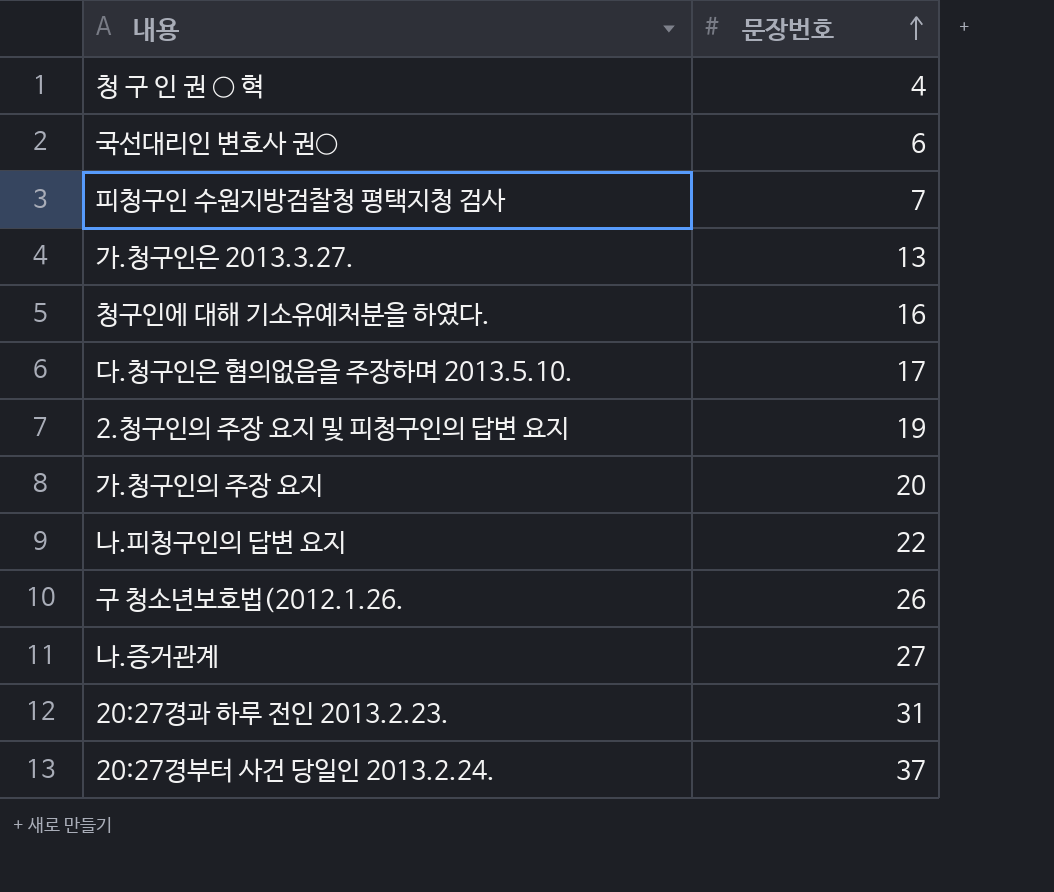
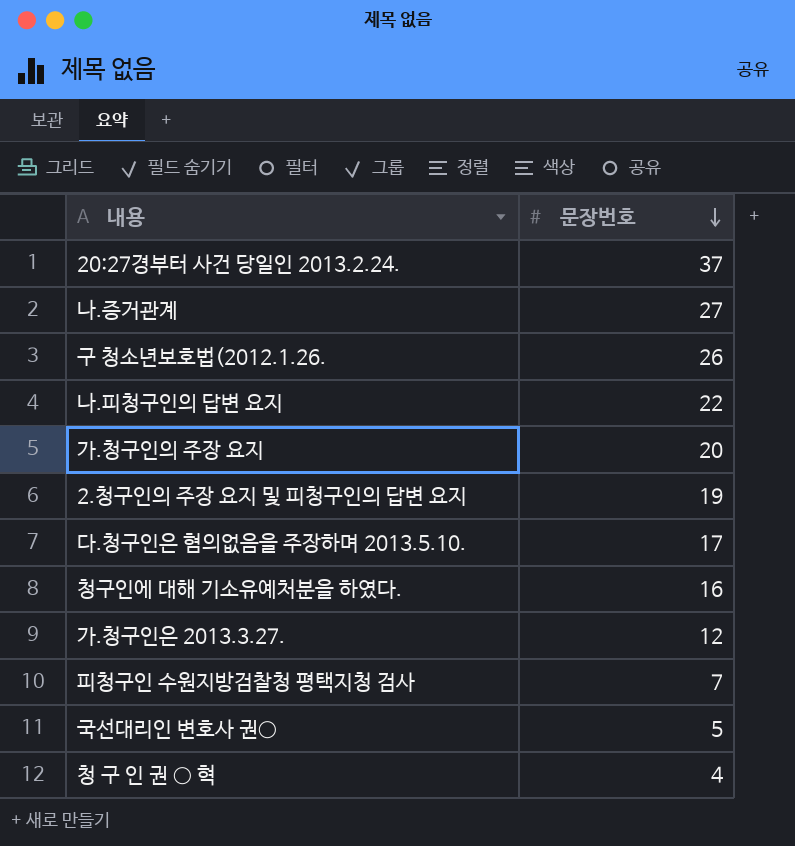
row order: 문장번호 ascending -> 문장번호 descending
row 20:27경과 하루 전인 2013.2.23.: 31 -> none
가.청구인은 2013.3.27. | 문장번호: 13 -> 12
국선대리인 변호사 권○ | 문장번호: 6 -> 5

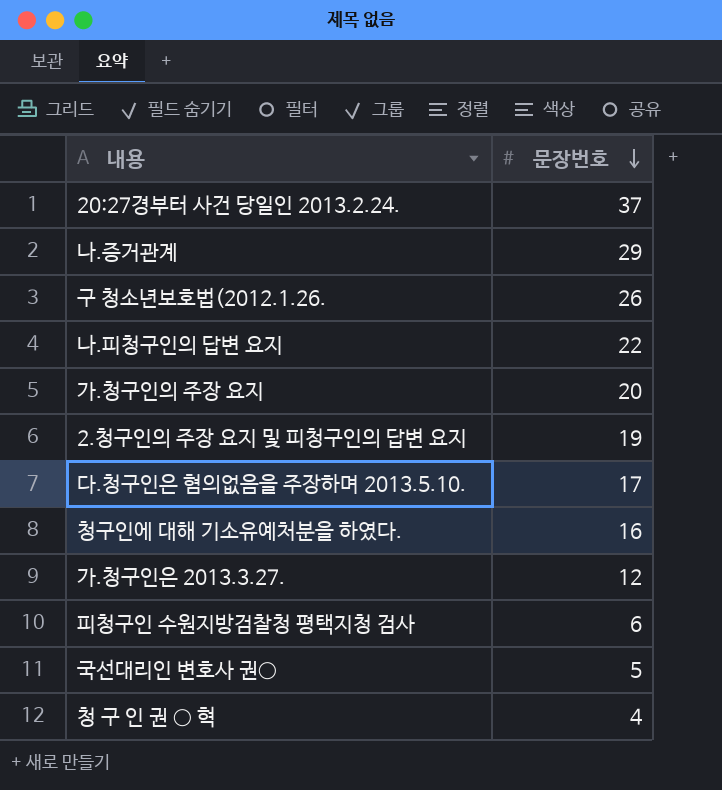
나.증거관계 | 문장번호: 27 -> 29
피청구인 수원지방검찰청 평택지청 검사 | 문장번호: 7 -> 6

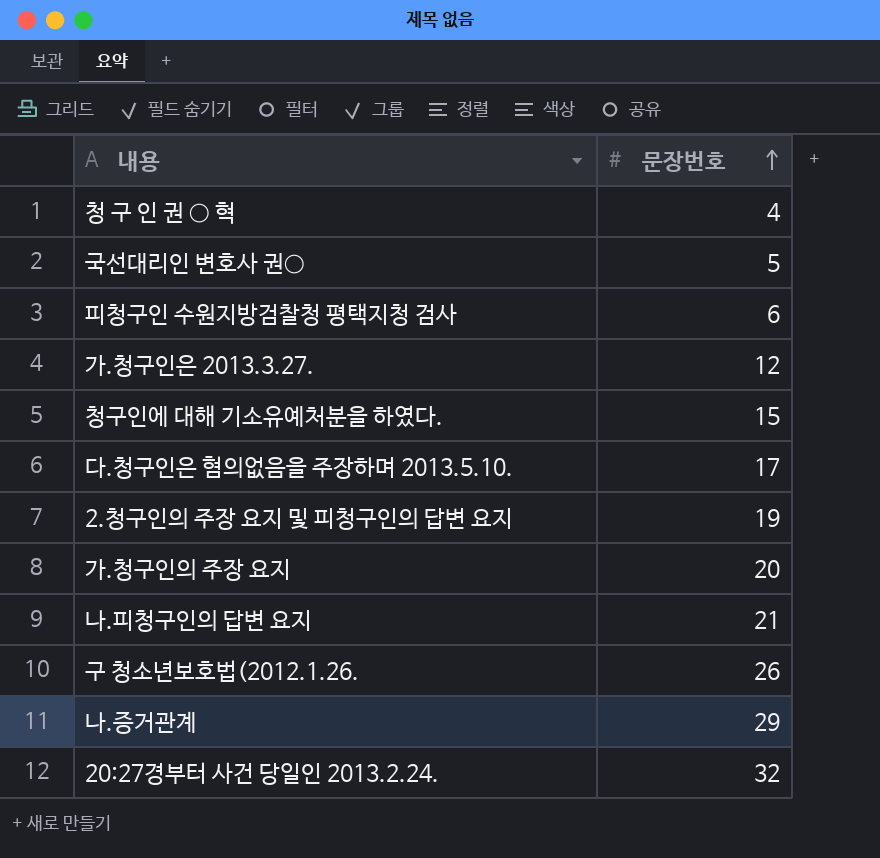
row order: 문장번호 descending -> 문장번호 ascending
청구인에 대해 기소유예처분을 하였다. | 문장번호: 16 -> 15
나.피청구인의 답변 요지 | 문장번호: 22 -> 21
20:27경부터 사건 당일인 2013.2.24. | 문장번호: 37 -> 32

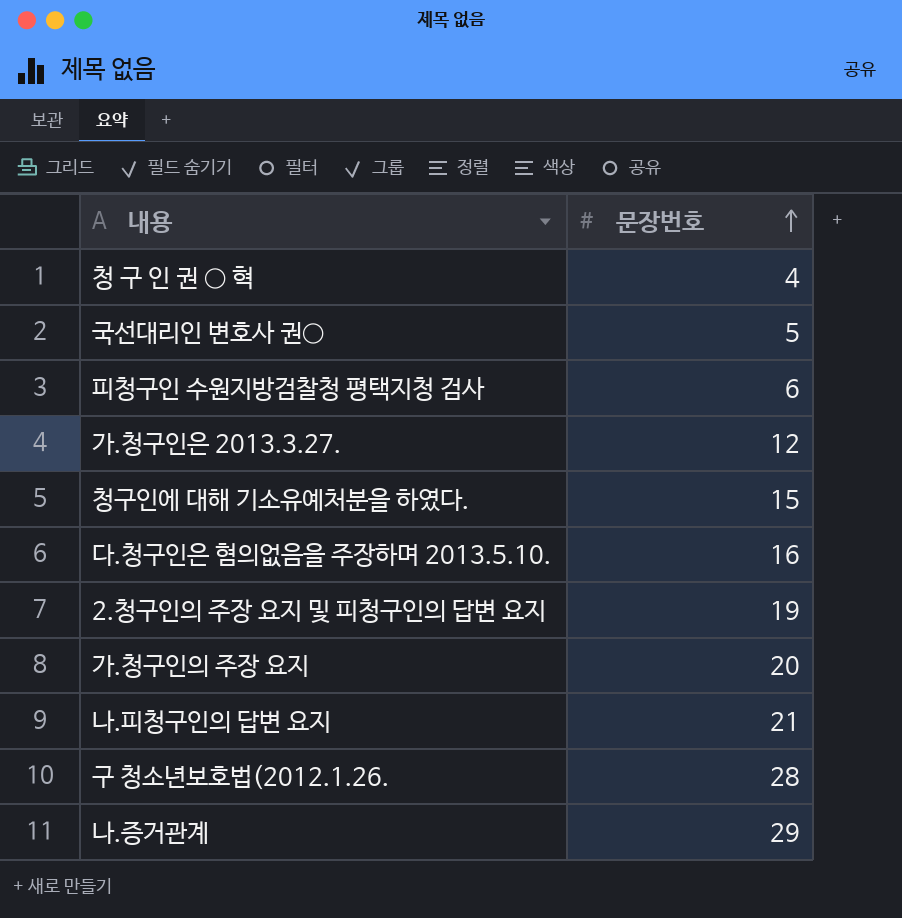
row 20:27경부터 사건 당일인 2013.2.24.: 32 -> none
다.청구인은 혐의없음을 주장하며 2013.5.10. | 문장번호: 17 -> 16
구 청소년보호법(2012.1.26. | 문장번호: 26 -> 28

